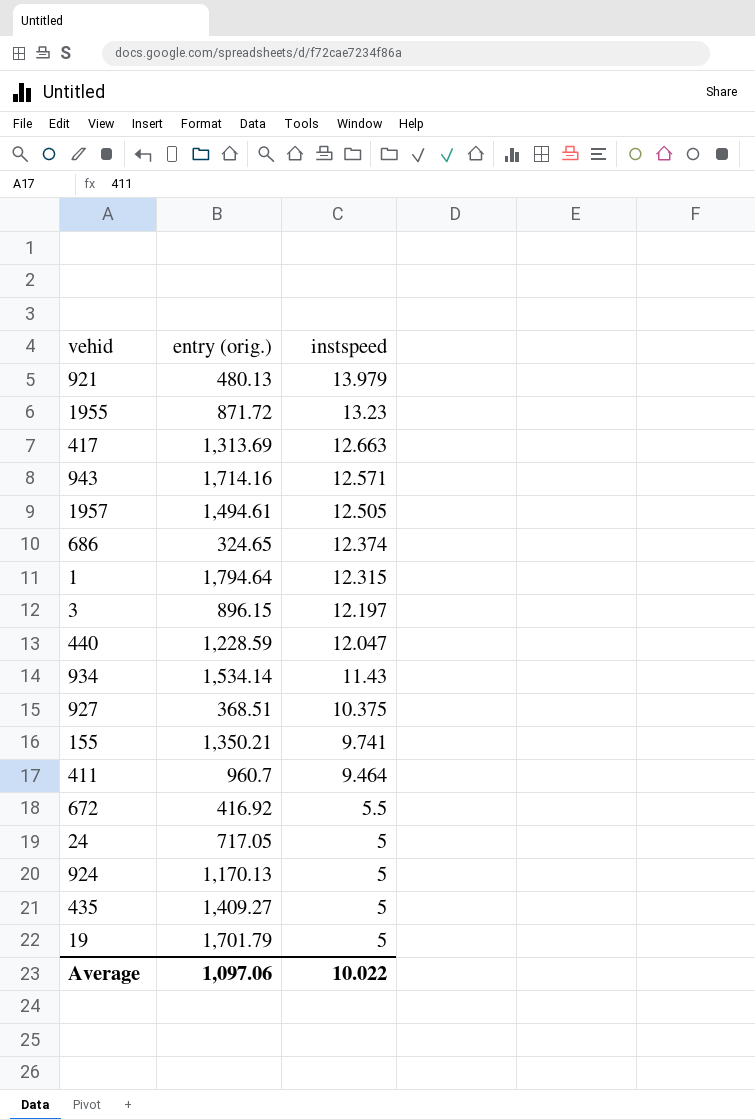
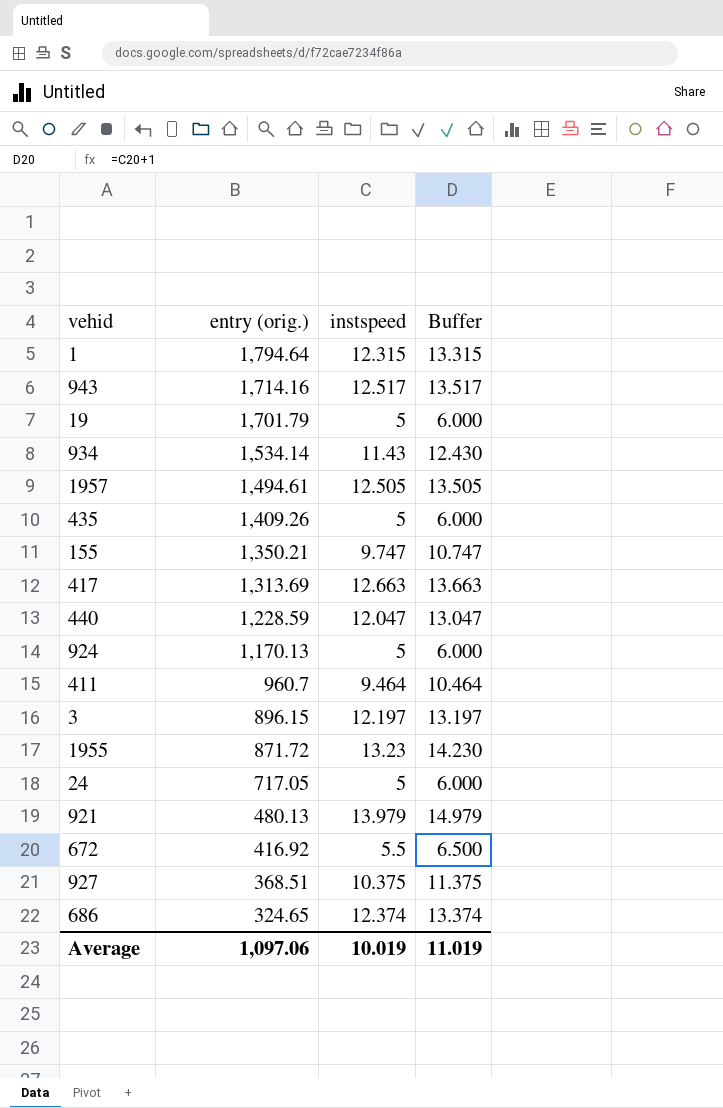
row order: instspeed descending -> entry (orig.) descending
column Buffer | formula: none -> [instspeed] + 1
943 | instspeed: 12.571 -> 12.517
435 | entry (orig.): 1,409.27 -> 1,409.26
155 | instspeed: 9.741 -> 9.747
Average | instspeed: 10.022 -> 10.019

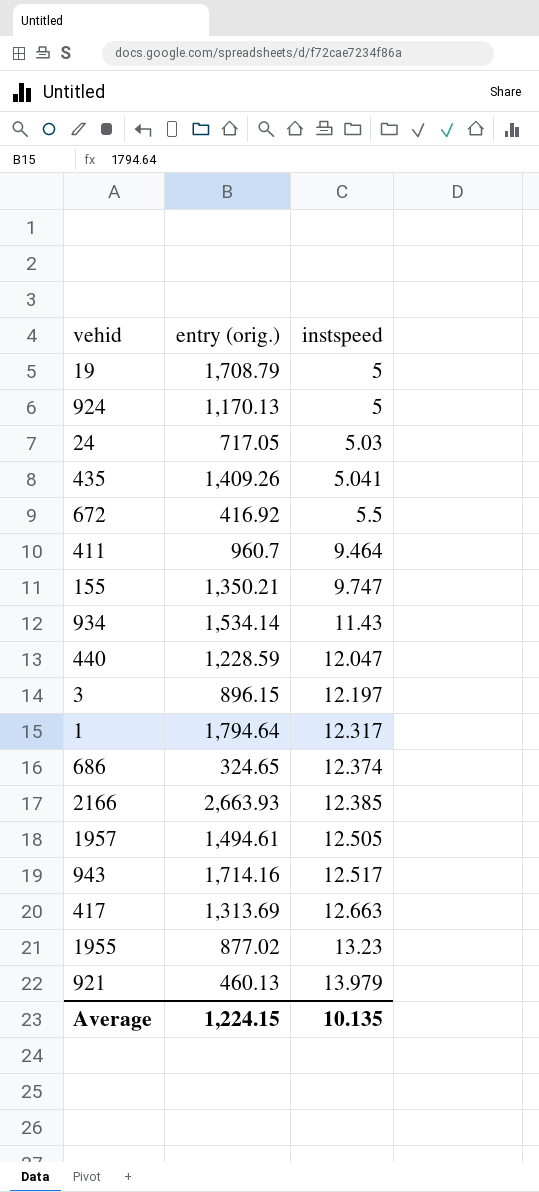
row order: entry (orig.) descending -> instspeed ascending
column Buffer | formula: [instspeed] + 1 -> none
row 927: 368.51 | 10.375 | 11.375 -> none
19 | entry (orig.): 1,701.79 -> 1,708.79
24 | instspeed: 5 -> 5.03
435 | instspeed: 5 -> 5.041
1 | instspeed: 12.315 -> 12.317
row 2166: none -> 2,663.93 | 12.385
1955 | entry (orig.): 871.72 -> 877.02
921 | entry (orig.): 480.13 -> 460.13
Average | entry (orig.): 1,097.06 -> 1,224.15
Average | instspeed: 10.019 -> 10.135

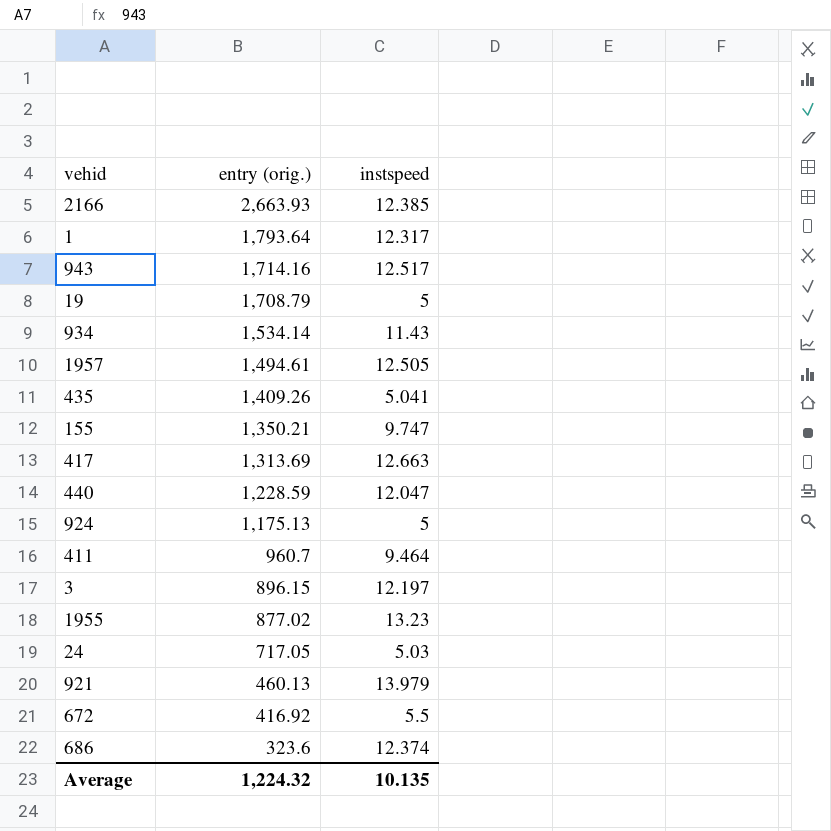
row order: instspeed ascending -> entry (orig.) descending
1 | entry (orig.): 1,794.64 -> 1,793.64
924 | entry (orig.): 1,170.13 -> 1,175.13
686 | entry (orig.): 324.65 -> 323.6
Average | entry (orig.): 1,224.15 -> 1,224.32

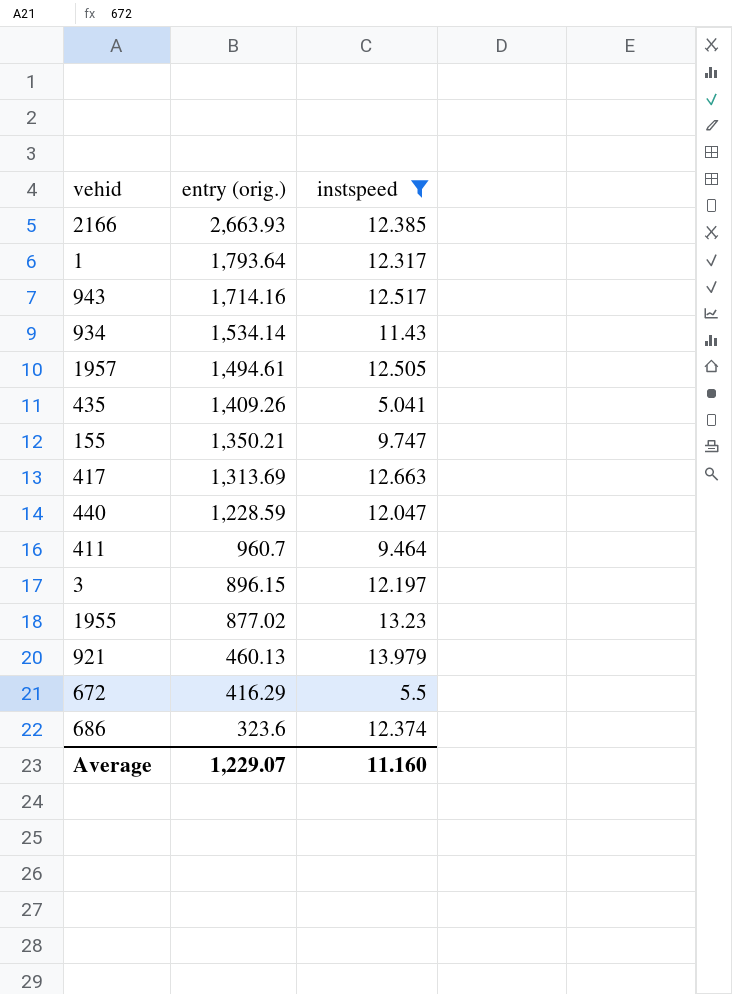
filter: none -> instspeed >= 5.041
672 | entry (orig.): 416.92 -> 416.29
Average | entry (orig.): 1,224.32 -> 1,229.07
Average | instspeed: 10.135 -> 11.160

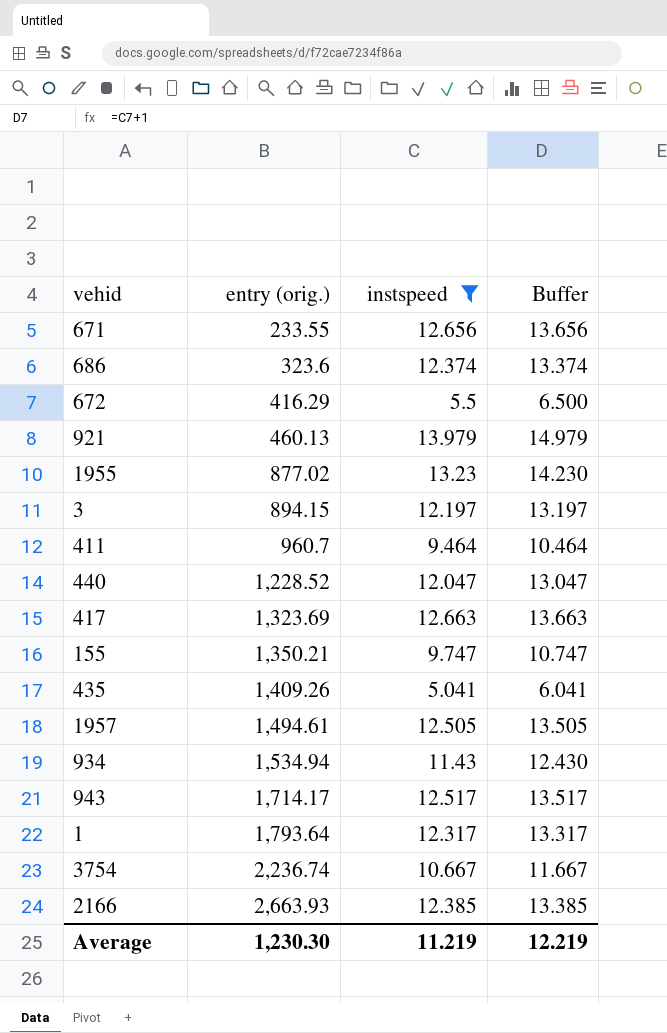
row order: entry (orig.) descending -> entry (orig.) ascending
column Buffer | formula: none -> [instspeed] + 1
row 671: none -> 233.55 | 12.656 | 13.656
3 | entry (orig.): 896.15 -> 894.15
440 | entry (orig.): 1,228.59 -> 1,228.52
417 | entry (orig.): 1,313.69 -> 1,323.69
934 | entry (orig.): 1,534.14 -> 1,534.94
943 | entry (orig.): 1,714.16 -> 1,714.17
row 3754: none -> 2,236.74 | 10.667 | 11.667
Average | entry (orig.): 1,229.07 -> 1,230.30
Average | instspeed: 11.160 -> 11.219

